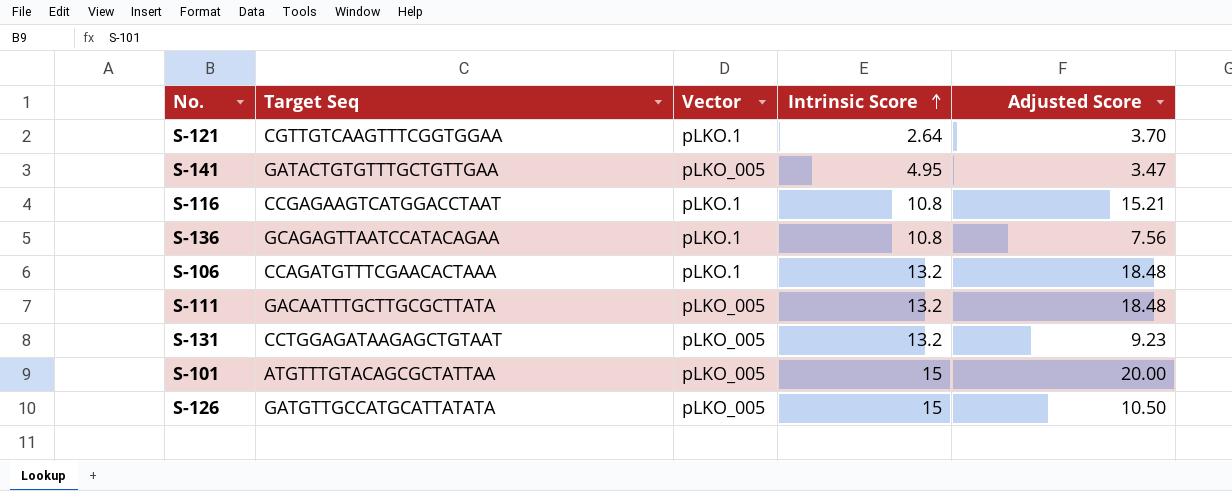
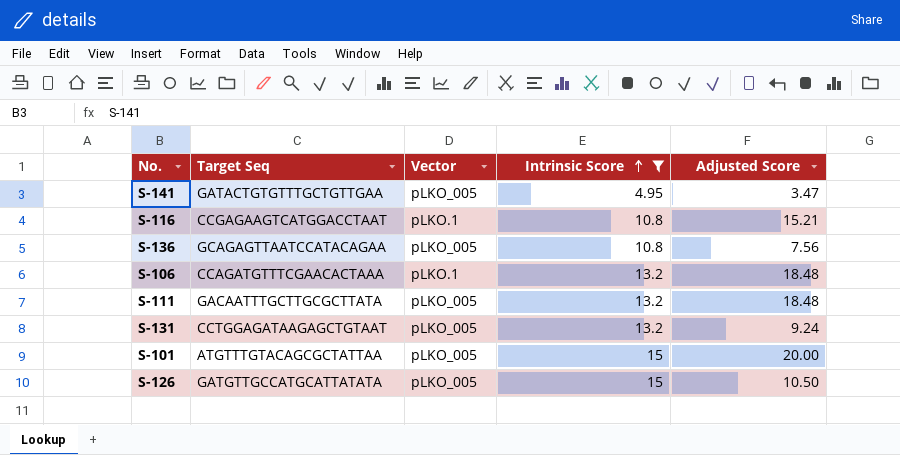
filter: none -> Intrinsic Score != 2.64
S-136 | Vector: pLKO.1 -> pLKO_005
S-131 | Adjusted Score: 9.23 -> 9.24

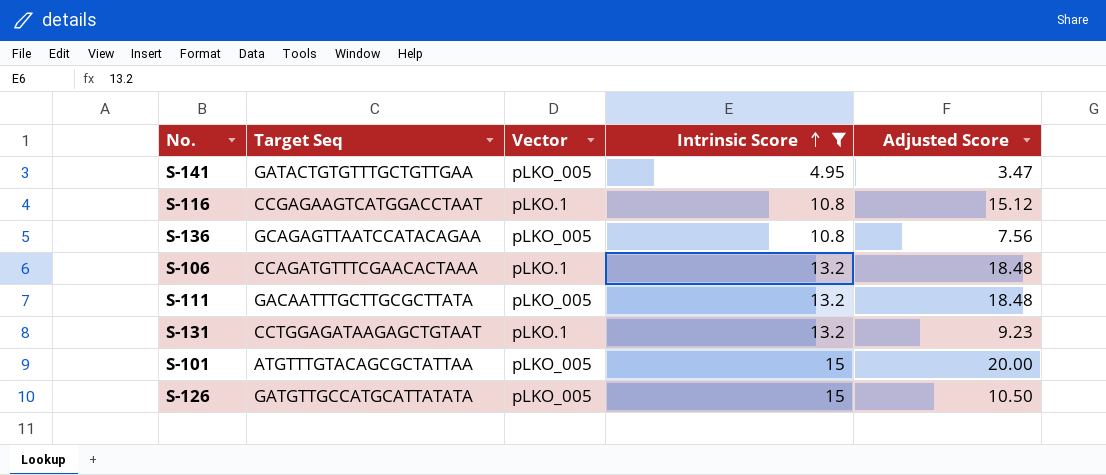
S-116 | Adjusted Score: 15.21 -> 15.12
S-131 | Vector: pLKO_005 -> pLKO.1
S-131 | Adjusted Score: 9.24 -> 9.23

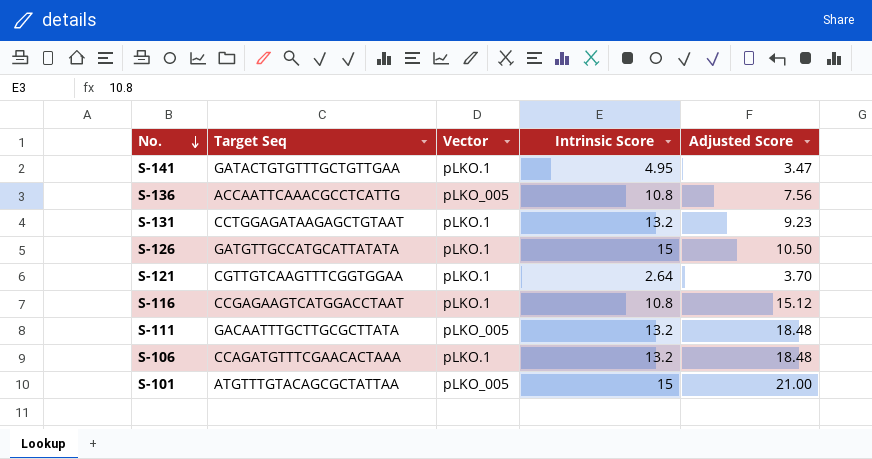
filter: Intrinsic Score != 2.64 -> none
row order: Intrinsic Score ascending -> No. descending
S-141 | Vector: pLKO_005 -> pLKO.1
S-136 | Target Seq: GCAGAGTTAATCCATACAGAA -> ACCAATTCAAACGCCTCATTG
S-126 | Vector: pLKO_005 -> pLKO.1
S-101 | Adjusted Score: 20.00 -> 21.00

